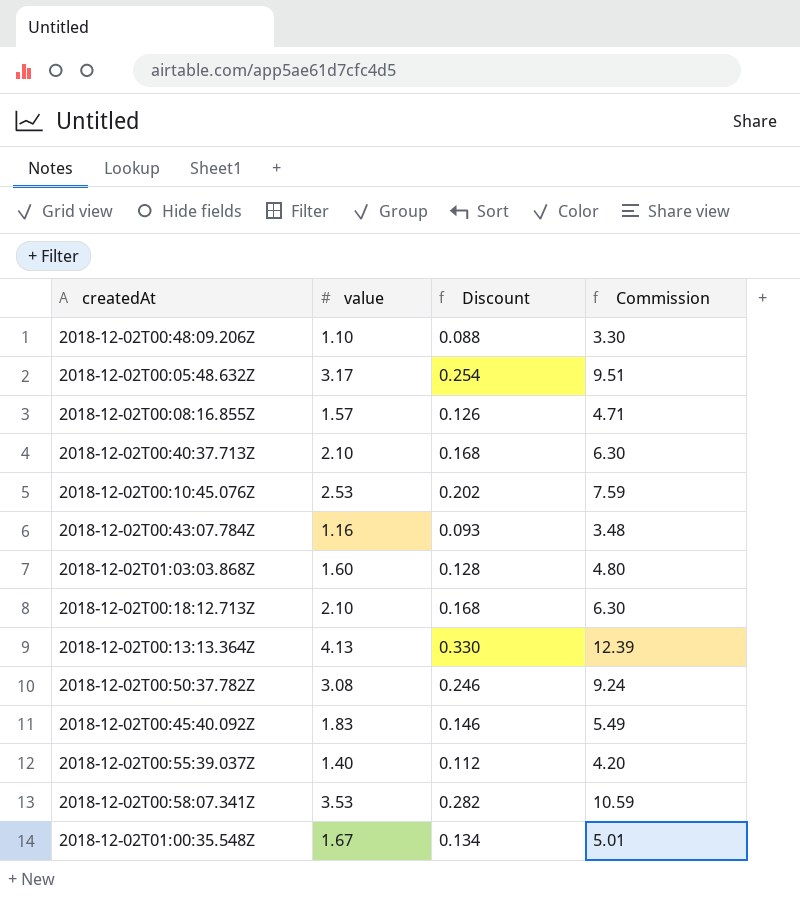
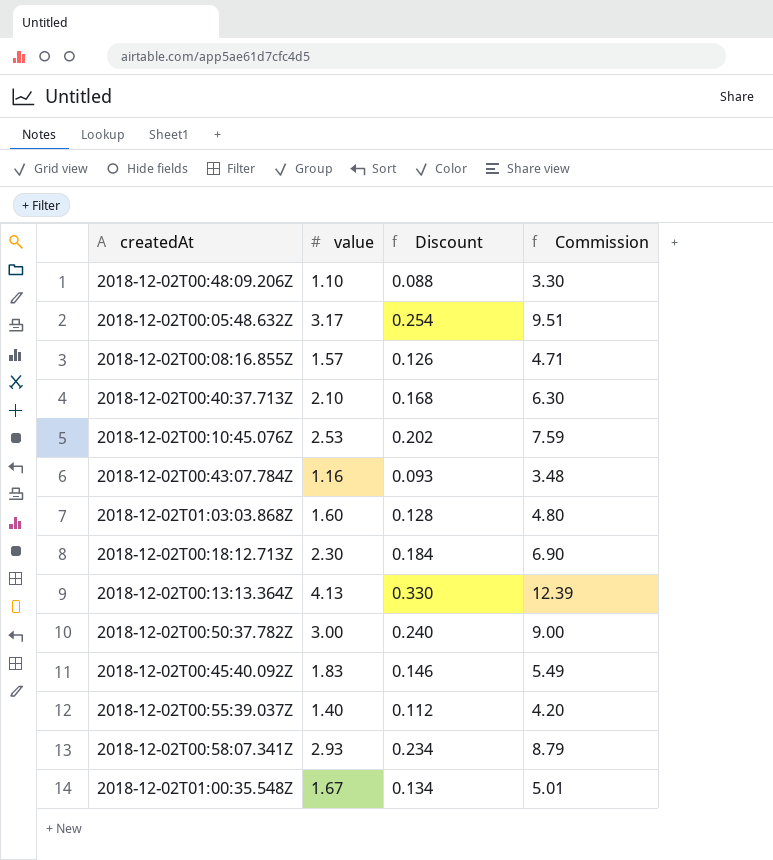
2018-12-02T00:18:12.713Z | value: 2.10 -> 2.30
2018-12-02T00:18:12.713Z | Discount: 0.168 -> 0.184
2018-12-02T00:18:12.713Z | Commission: 6.30 -> 6.90
2018-12-02T00:50:37.782Z | value: 3.08 -> 3.00
2018-12-02T00:50:37.782Z | Discount: 0.246 -> 0.240
2018-12-02T00:50:37.782Z | Commission: 9.24 -> 9.00
2018-12-02T00:58:07.341Z | value: 3.53 -> 2.93
2018-12-02T00:58:07.341Z | Discount: 0.282 -> 0.234
2018-12-02T00:58:07.341Z | Commission: 10.59 -> 8.79

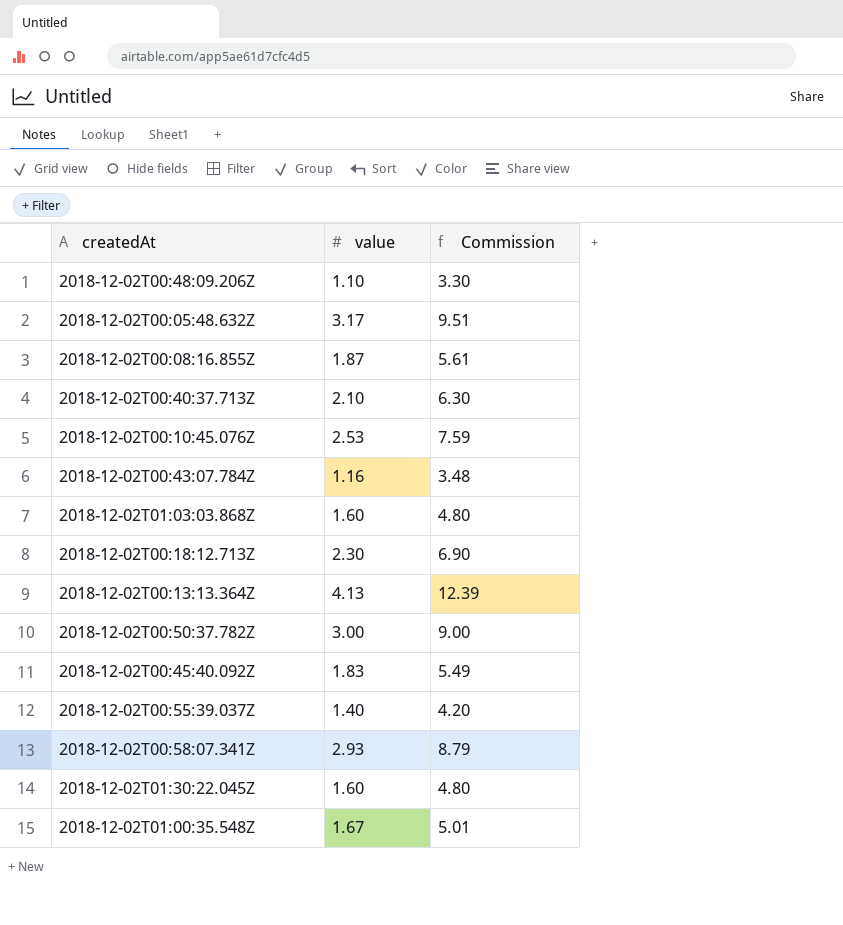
column Discount | formula: [value] * 0.08 -> none
2018-12-02T00:08:16.855Z | value: 1.57 -> 1.87
2018-12-02T00:08:16.855Z | Commission: 4.71 -> 5.61
row 2018-12-02T01:30:22.045Z: none -> 1.60 | 4.80

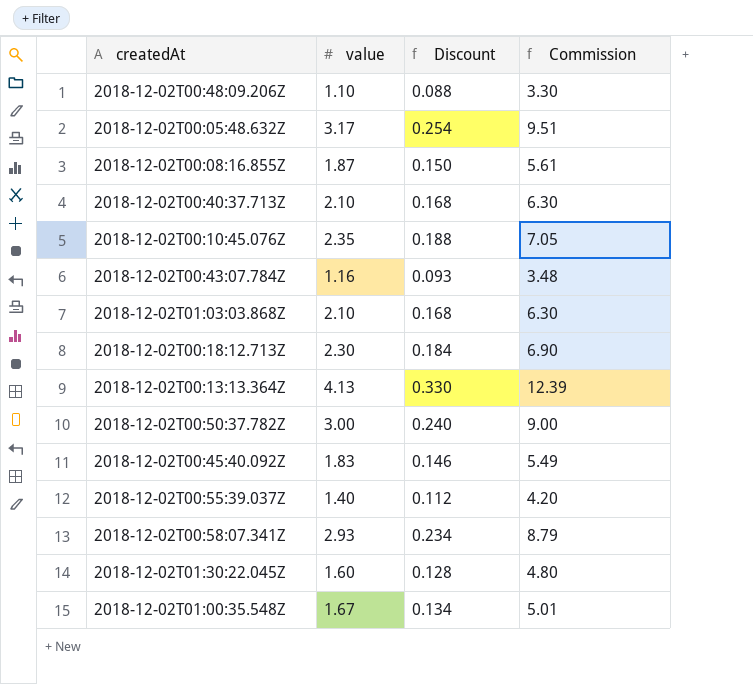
column Discount | formula: none -> [value] * 0.08
2018-12-02T00:10:45.076Z | value: 2.53 -> 2.35
2018-12-02T00:10:45.076Z | Commission: 7.59 -> 7.05
2018-12-02T01:03:03.868Z | value: 1.60 -> 2.10
2018-12-02T01:03:03.868Z | Commission: 4.80 -> 6.30

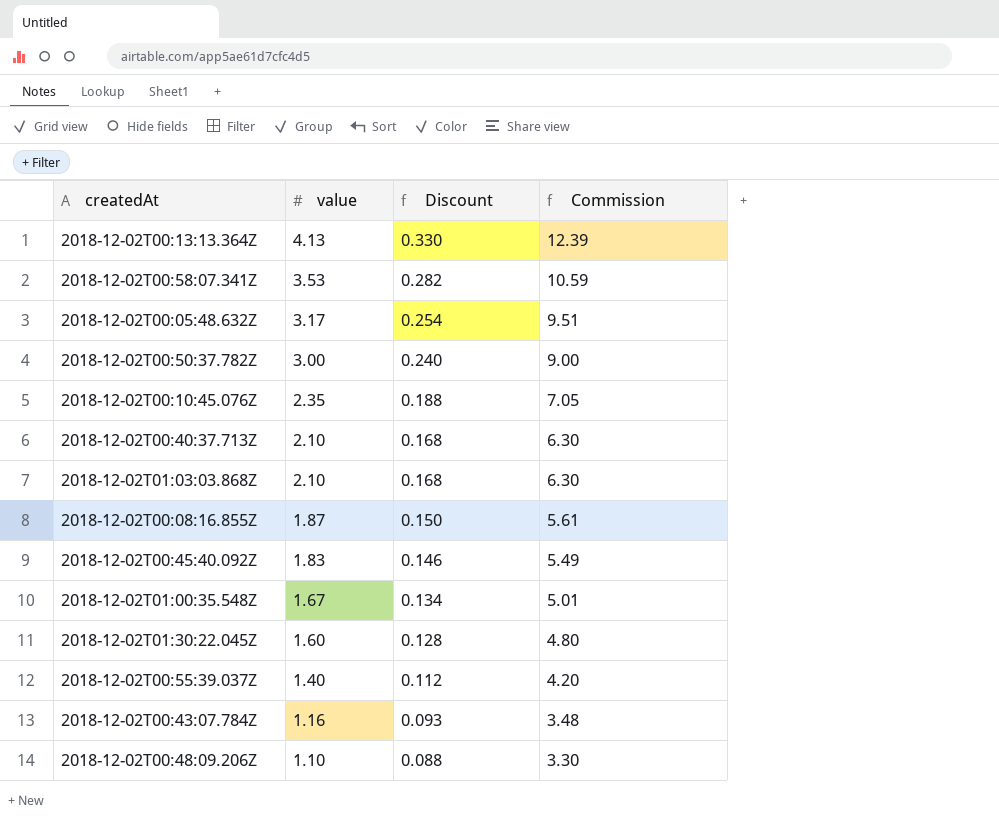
row order: none -> value descending
row 2018-12-02T00:18:12.713Z: 2.30 | 0.184 | 6.90 -> none
2018-12-02T00:58:07.341Z | value: 2.93 -> 3.53
2018-12-02T00:58:07.341Z | Discount: 0.234 -> 0.282
2018-12-02T00:58:07.341Z | Commission: 8.79 -> 10.59

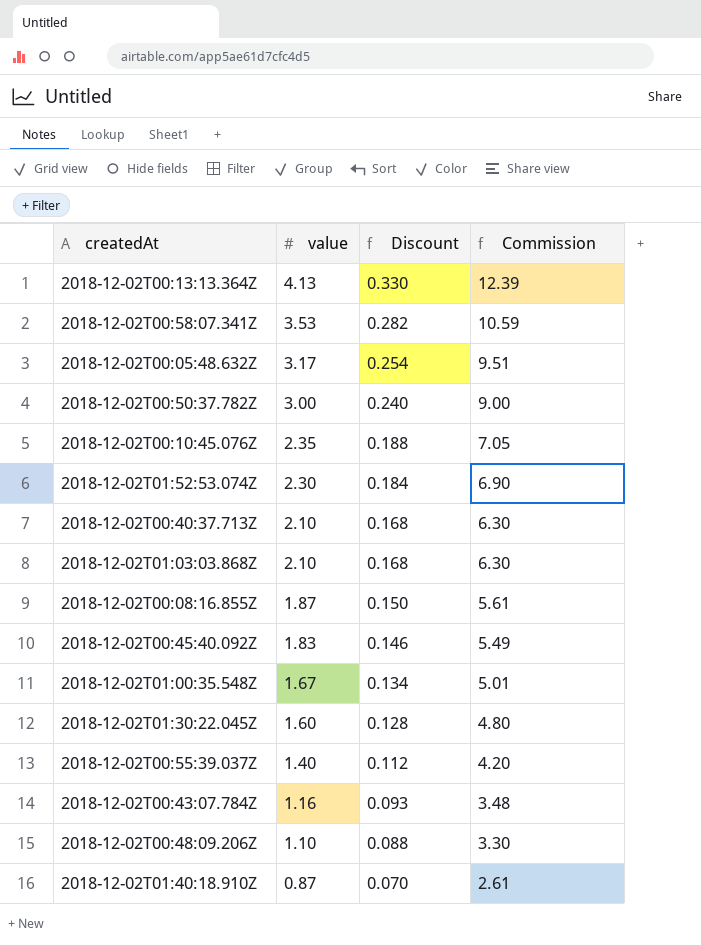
row 2018-12-02T01:52:53.074Z: none -> 2.30 | 0.184 | 6.90
row 2018-12-02T01:40:18.910Z: none -> 0.87 | 0.070 | 2.61

